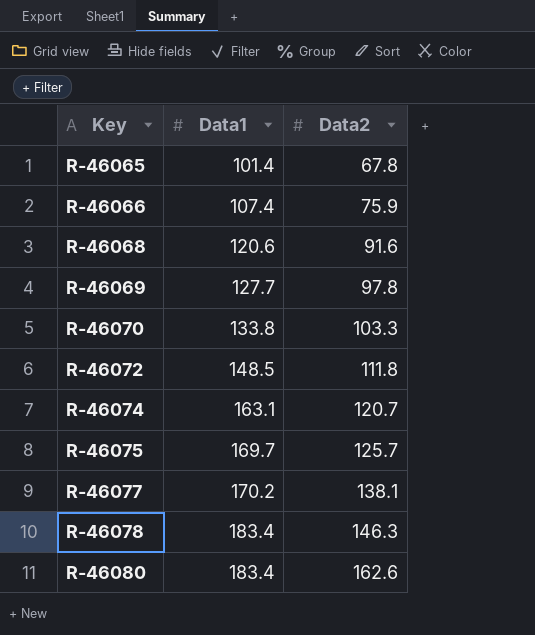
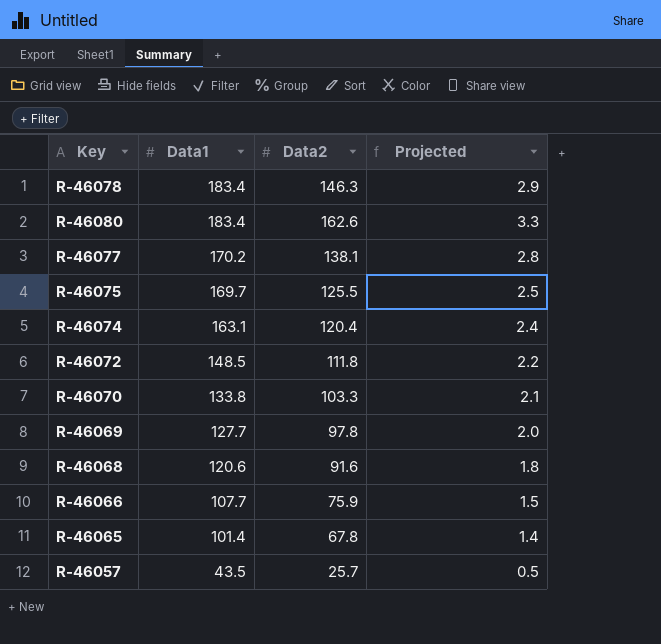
row order: Key ascending -> Data1 descending
column Projected | formula: none -> [Data2] * 0.02
R-46075 | Data2: 125.7 -> 125.5
R-46074 | Data2: 120.7 -> 120.4
R-46066 | Data1: 107.4 -> 107.7
row R-46057: none -> 43.5 | 25.7 | 0.5

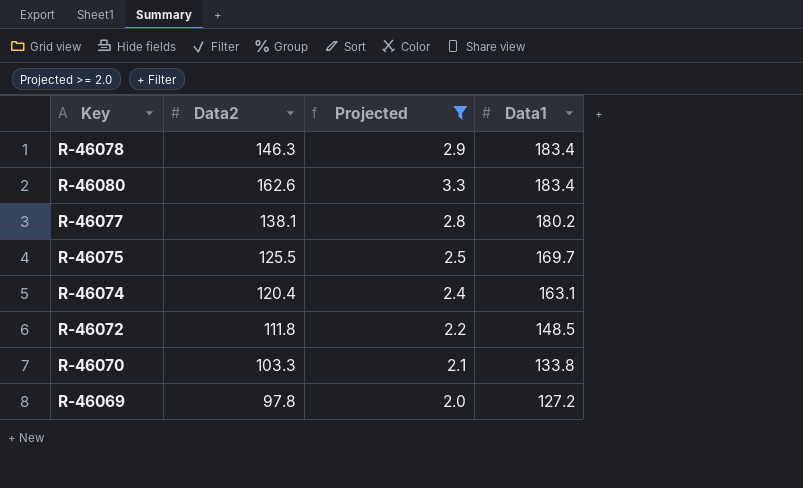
filter: none -> Projected >= 2.0
column Data1 | position: 2 -> 4
R-46077 | Data1: 170.2 -> 180.2
R-46069 | Data1: 127.7 -> 127.2

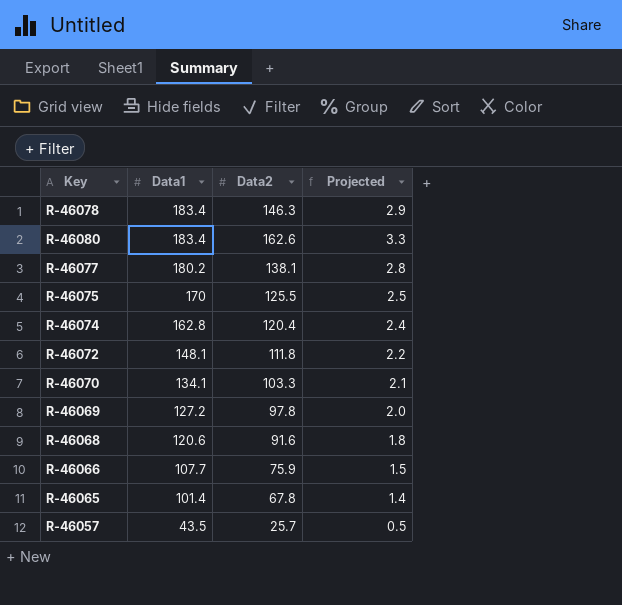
filter: Projected >= 2.0 -> none
column Data1 | position: 4 -> 2
R-46075 | Data1: 169.7 -> 170
R-46074 | Data1: 163.1 -> 162.8
R-46072 | Data1: 148.5 -> 148.1
R-46070 | Data1: 133.8 -> 134.1

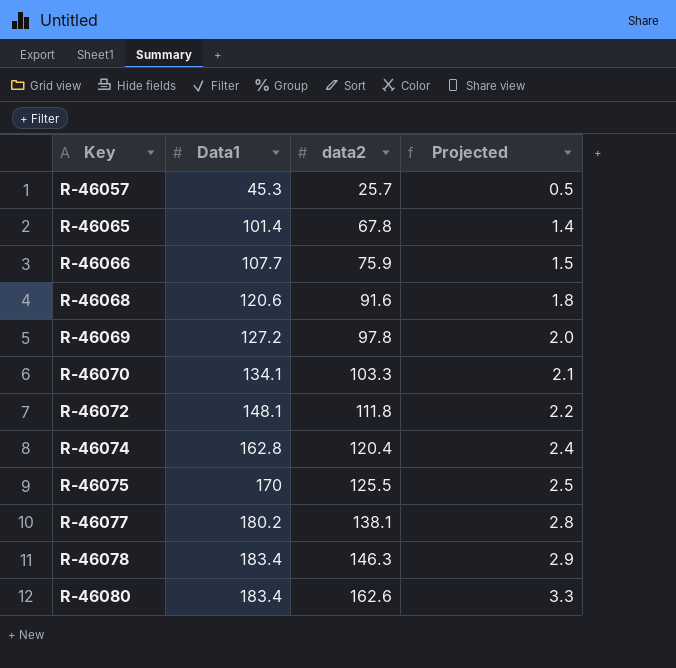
row order: Data1 descending -> Key ascending
column name: Data2 -> data2
R-46057 | Data1: 43.5 -> 45.3

